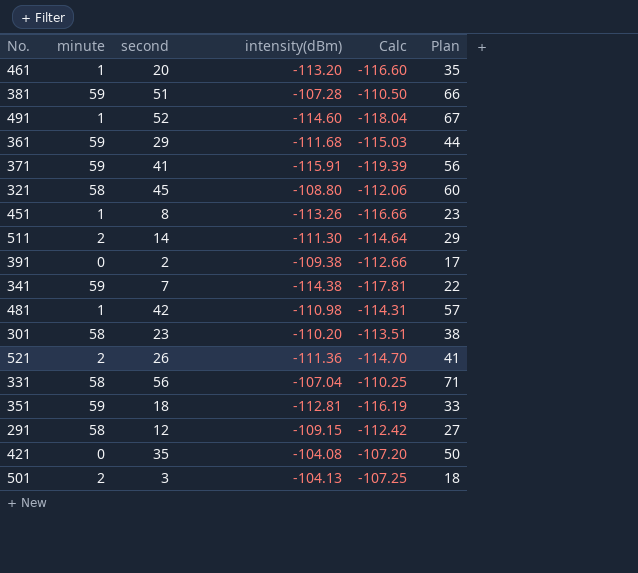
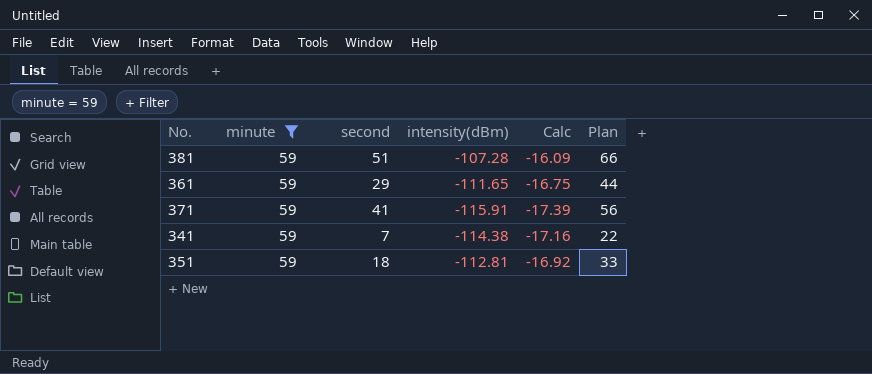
filter: none -> minute = 59
column Calc | formula: [intensity(dBm)] * 1.03 -> [intensity(dBm)] * 0.15
361 | intensity(dBm): -111.68 -> -111.65

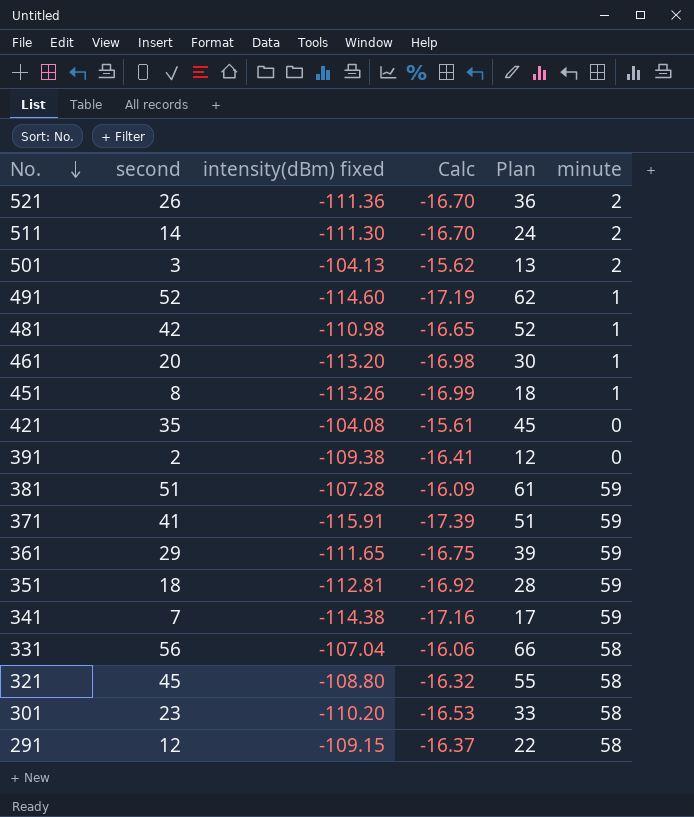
filter: minute = 59 -> none
row order: none -> No. descending
column name: intensity(dBm) -> intensity(dBm) fixed
column Plan | formula: [second] + 15 -> [second] + 10
column minute | position: 2 -> 6

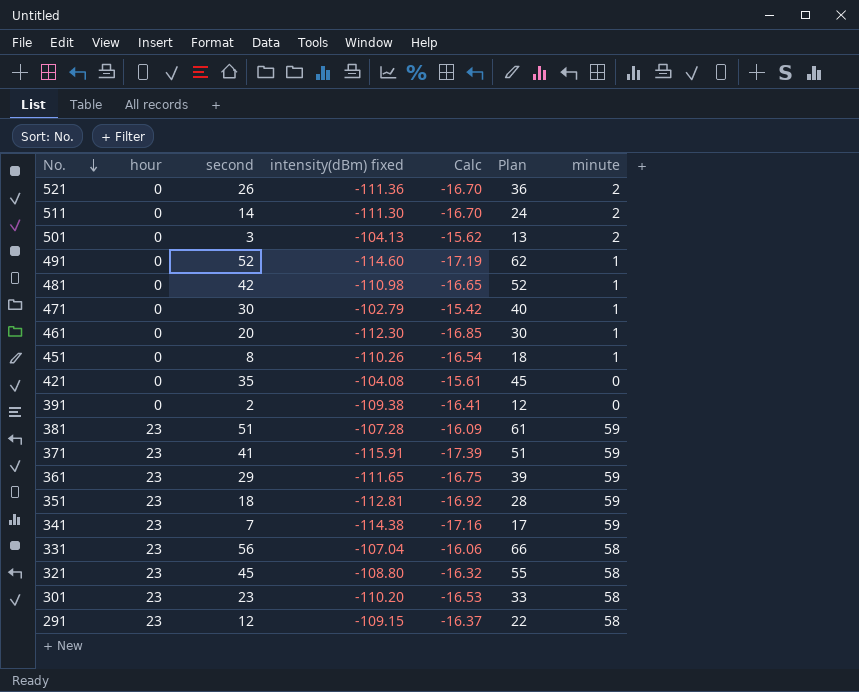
column hour | position: none -> 2
row 471: none -> 0 | 30 | -102.79 | -15.42 | 40 | 1
461 | intensity(dBm) fixed: -113.20 -> -112.30
461 | Calc: -16.98 -> -16.85
451 | intensity(dBm) fixed: -113.26 -> -110.26
451 | Calc: -16.99 -> -16.54

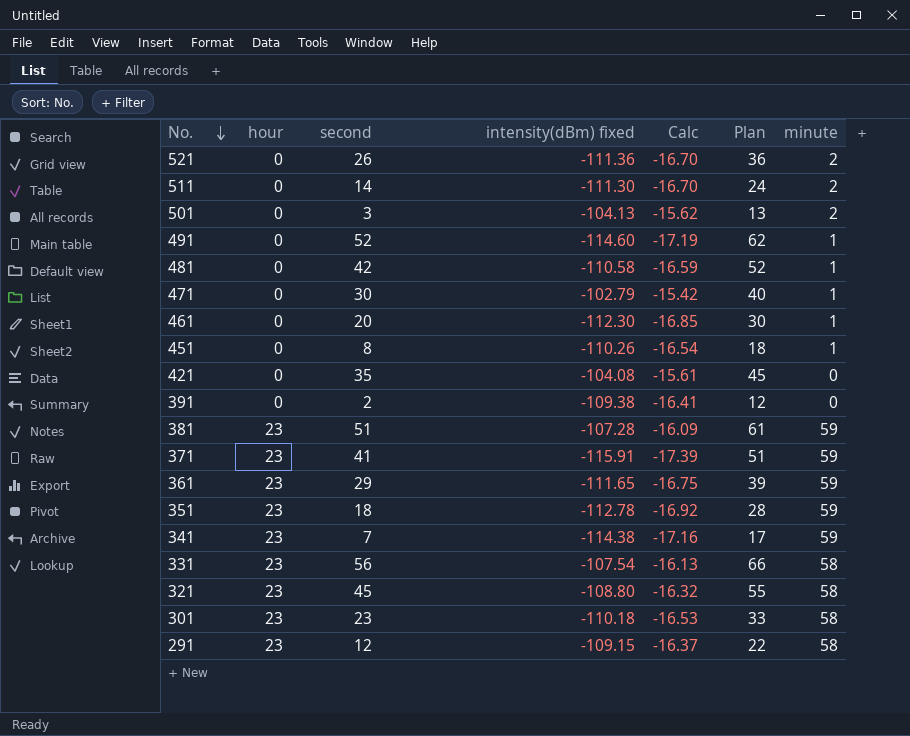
481 | intensity(dBm) fixed: -110.98 -> -110.58
481 | Calc: -16.65 -> -16.59
351 | intensity(dBm) fixed: -112.81 -> -112.78
331 | intensity(dBm) fixed: -107.04 -> -107.54
331 | Calc: -16.06 -> -16.13
301 | intensity(dBm) fixed: -110.20 -> -110.18

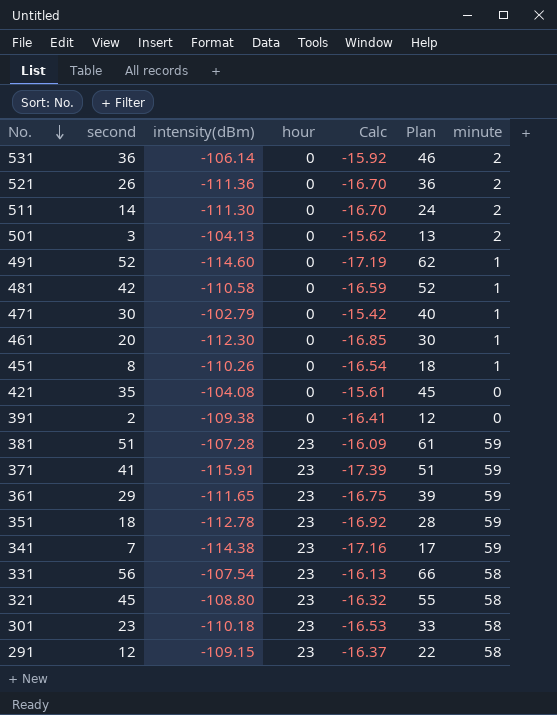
column name: intensity(dBm) fixed -> intensity(dBm)
column hour | position: 2 -> 4
row 531: none -> 36 | -106.14 | 0 | -15.92 | 46 | 2

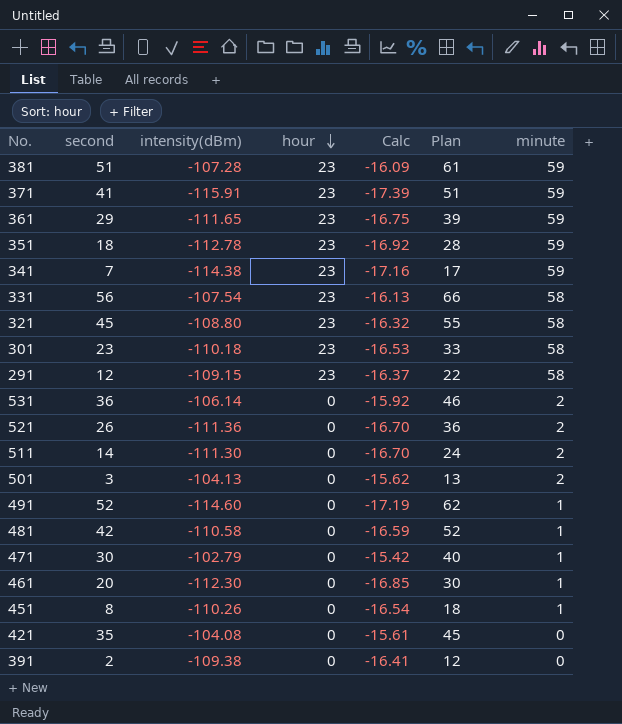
row order: No. descending -> hour descending

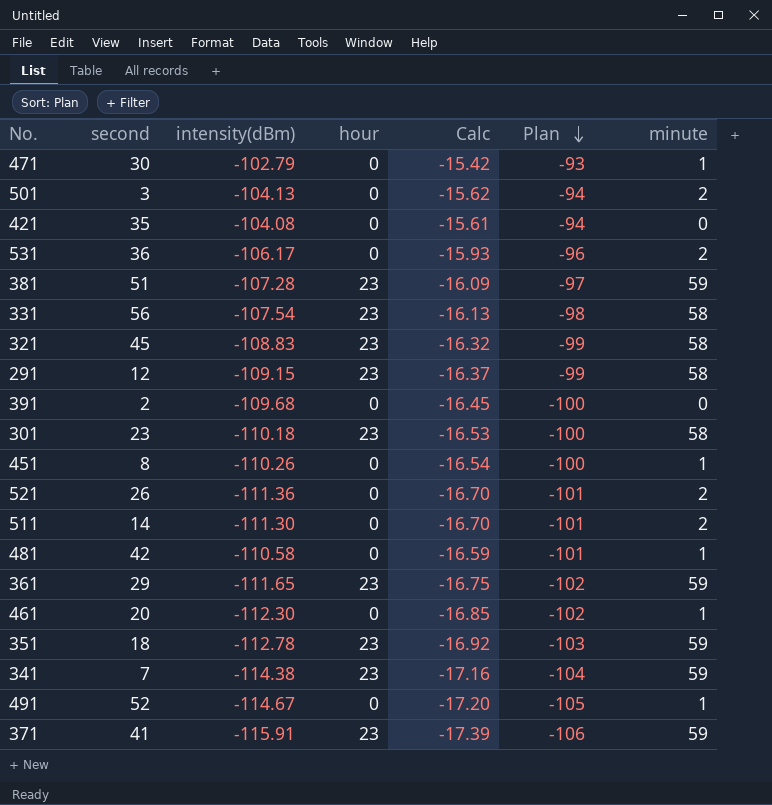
row order: hour descending -> Plan descending
column Plan | formula: [second] + 10 -> [intensity(dBm)] + 10
531 | intensity(dBm): -106.14 -> -106.17
531 | Calc: -15.92 -> -15.93
321 | intensity(dBm): -108.80 -> -108.83
391 | intensity(dBm): -109.38 -> -109.68
391 | Calc: -16.41 -> -16.45
491 | intensity(dBm): -114.60 -> -114.67
491 | Calc: -17.19 -> -17.20

